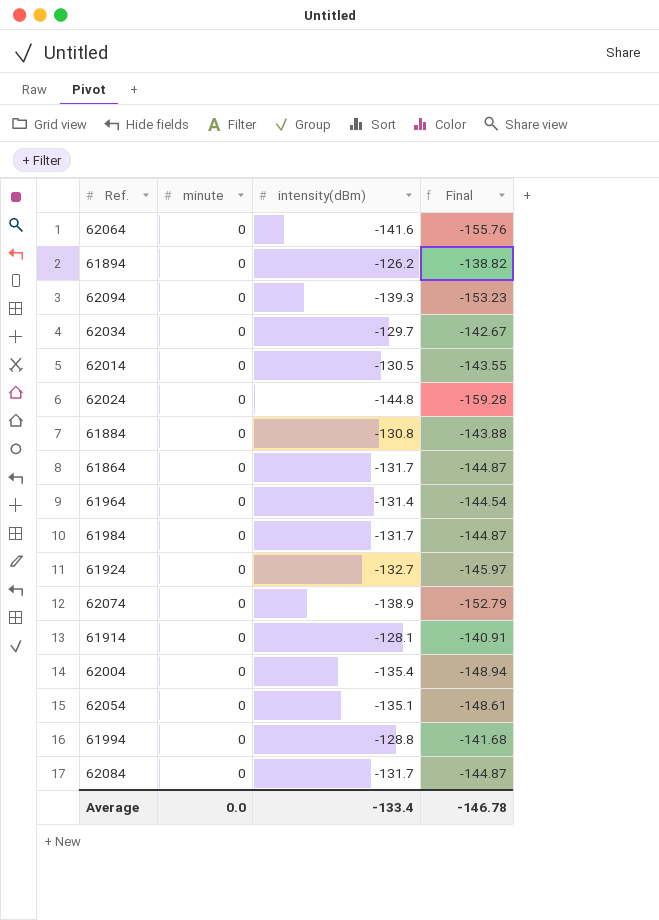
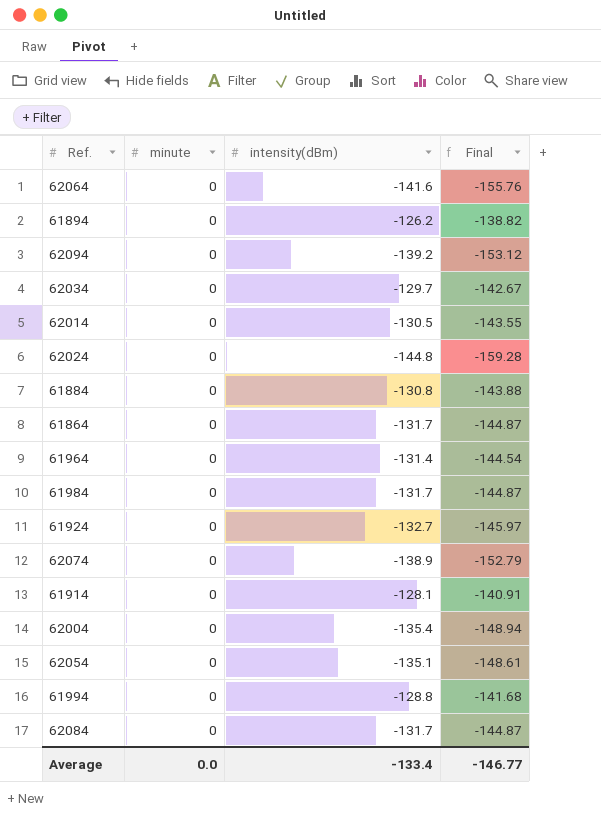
62094 | intensity(dBm): -139.3 -> -139.2
62094 | Final: -153.23 -> -153.12
Average | Final: -146.78 -> -146.77

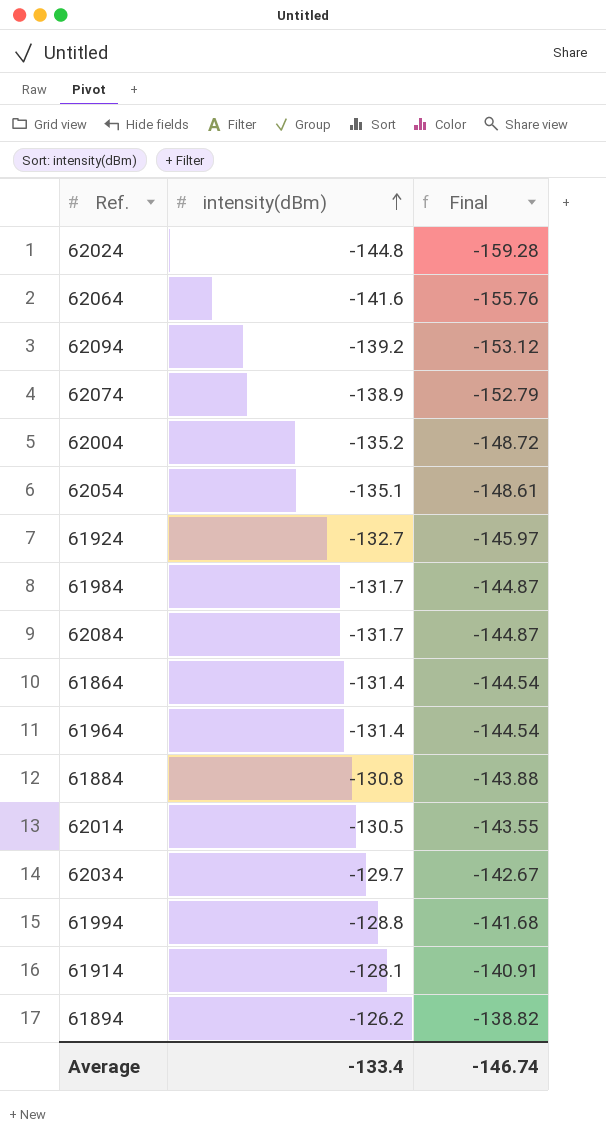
row order: none -> intensity(dBm) ascending
column minute | position: 2 -> none
62004 | intensity(dBm): -135.4 -> -135.2
62004 | Final: -148.94 -> -148.72
61864 | intensity(dBm): -131.7 -> -131.4
61864 | Final: -144.87 -> -144.54
Average | Final: -146.77 -> -146.74

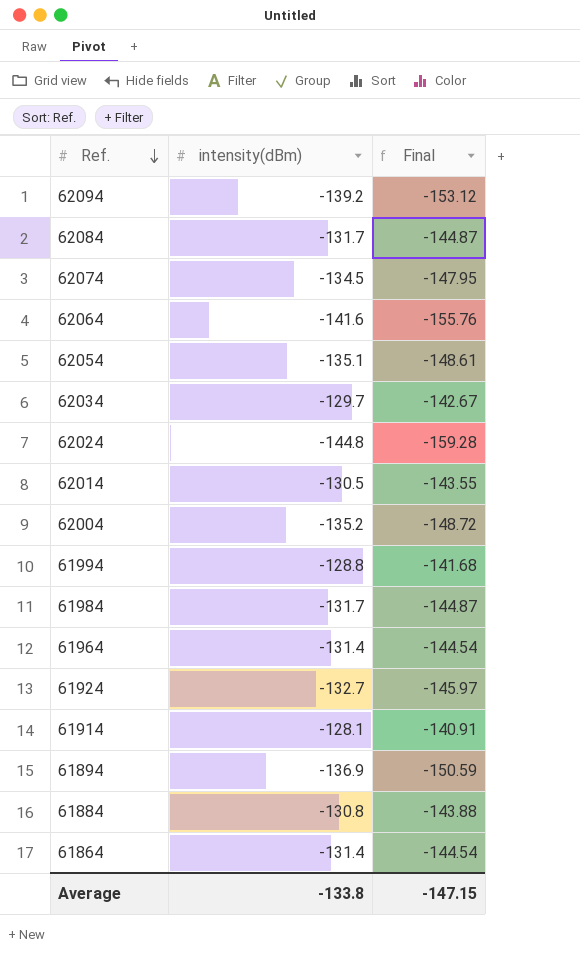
row order: intensity(dBm) ascending -> Ref. descending
62074 | intensity(dBm): -138.9 -> -134.5
62074 | Final: -152.79 -> -147.95
61894 | intensity(dBm): -126.2 -> -136.9
61894 | Final: -138.82 -> -150.59
Average | intensity(dBm): -133.4 -> -133.8
Average | Final: -146.74 -> -147.15

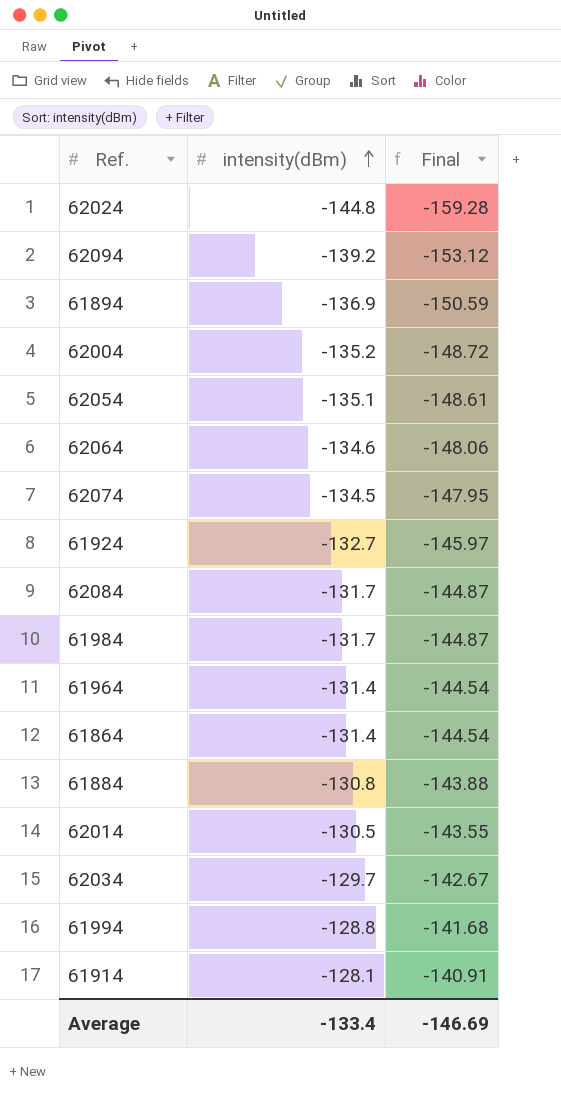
row order: Ref. descending -> intensity(dBm) ascending
62064 | intensity(dBm): -141.6 -> -134.6
62064 | Final: -155.76 -> -148.06
Average | intensity(dBm): -133.8 -> -133.4
Average | Final: -147.15 -> -146.69

